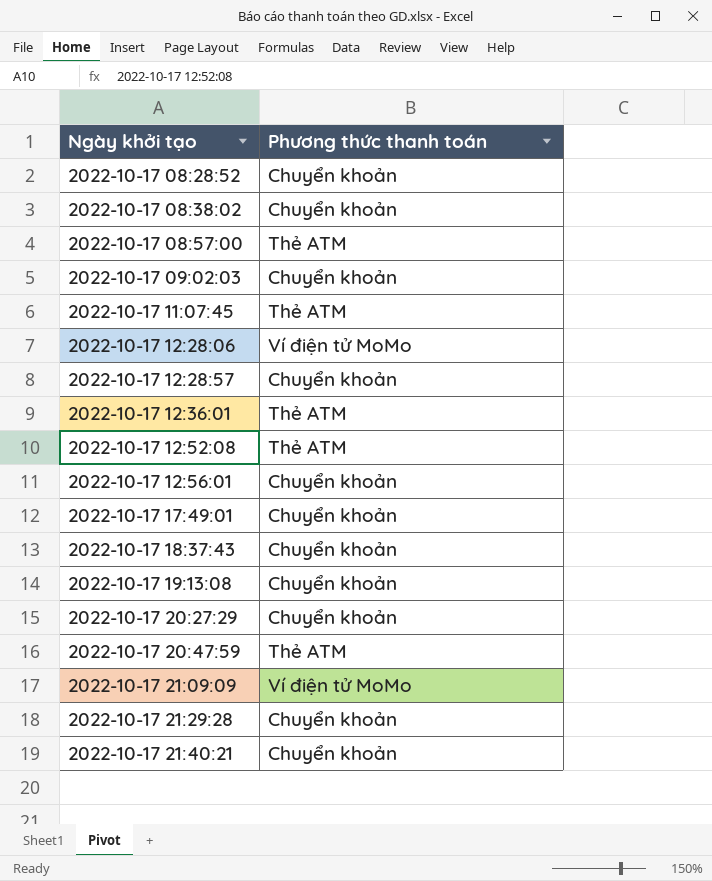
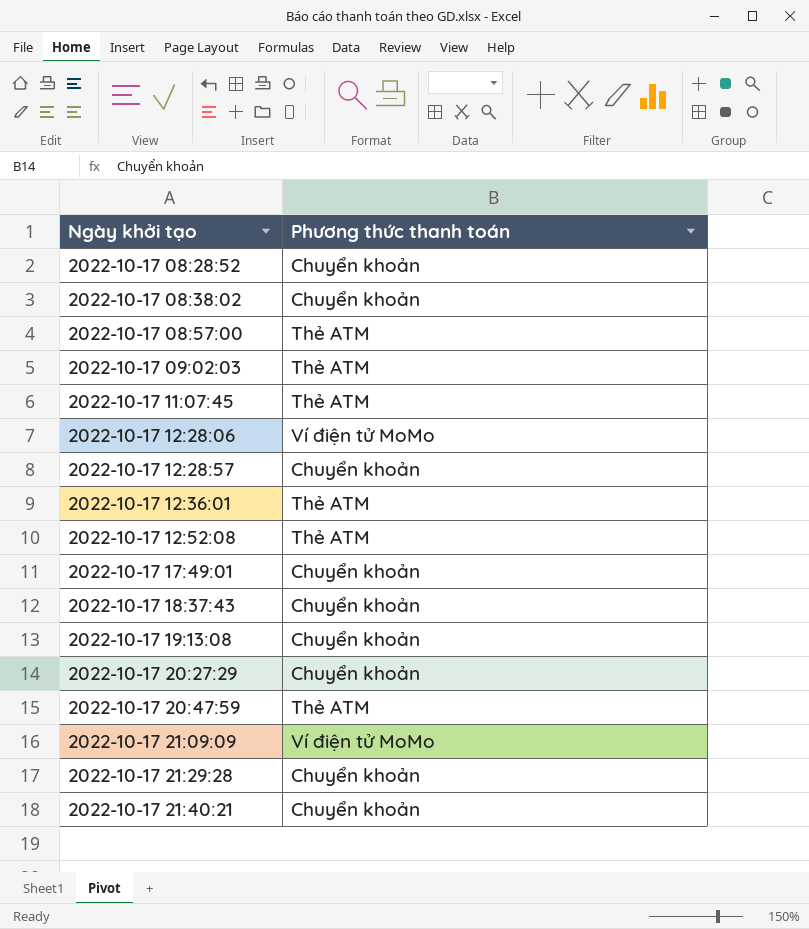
row 2022-10-17 12:56:01: Chuyển khoản -> none
2022-10-17 09:02:03 | Phương thức thanh toán: Chuyển khoản -> Thẻ ATM

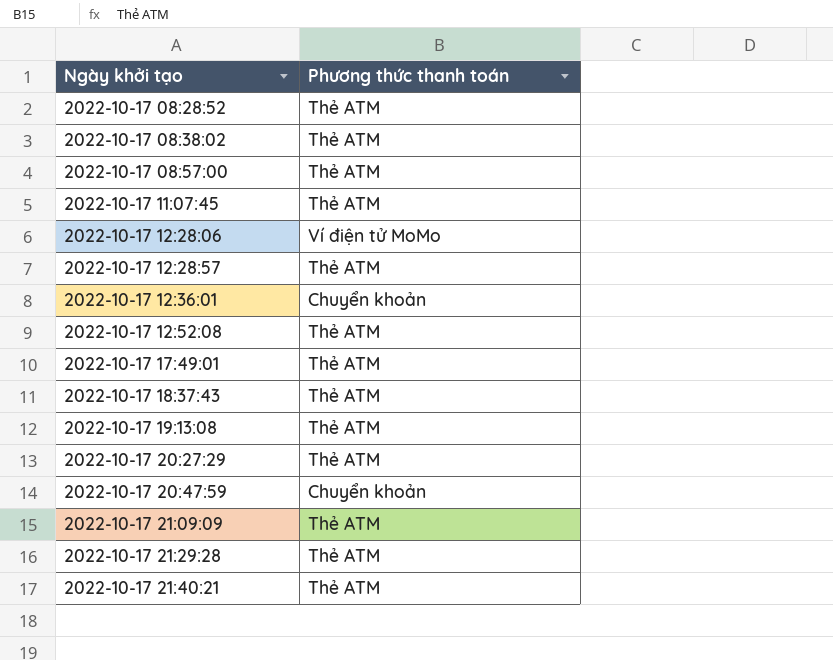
row 2022-10-17 09:02:03: Thẻ ATM -> none
2022-10-17 08:28:52 | Phương thức thanh toán: Chuyển khoản -> Thẻ ATM
2022-10-17 08:38:02 | Phương thức thanh toán: Chuyển khoản -> Thẻ ATM
2022-10-17 12:28:57 | Phương thức thanh toán: Chuyển khoản -> Thẻ ATM
2022-10-17 12:36:01 | Phương thức thanh toán: Thẻ ATM -> Chuyển khoản
2022-10-17 17:49:01 | Phương thức thanh toán: Chuyển khoản -> Thẻ ATM
2022-10-17 18:37:43 | Phương thức thanh toán: Chuyển khoản -> Thẻ ATM
2022-10-17 19:13:08 | Phương thức thanh toán: Chuyển khoản -> Thẻ ATM
2022-10-17 20:27:29 | Phương thức thanh toán: Chuyển khoản -> Thẻ ATM
2022-10-17 20:47:59 | Phương thức thanh toán: Thẻ ATM -> Chuyển khoản
2022-10-17 21:09:09 | Phương thức thanh toán: Ví điện tử MoMo -> Thẻ ATM
2022-10-17 21:29:28 | Phương thức thanh toán: Chuyển khoản -> Thẻ ATM
2022-10-17 21:40:21 | Phương thức thanh toán: Chuyển khoản -> Thẻ ATM

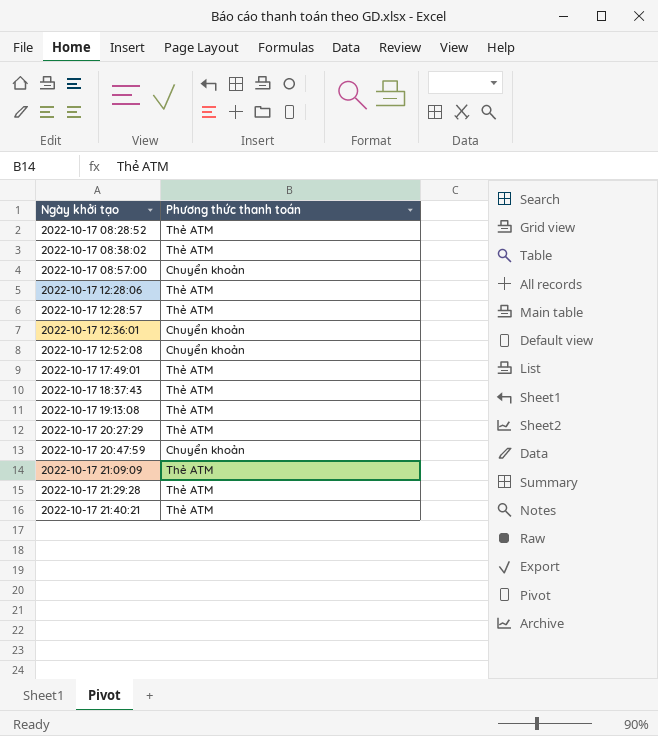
row 2022-10-17 11:07:45: Thẻ ATM -> none
2022-10-17 08:57:00 | Phương thức thanh toán: Thẻ ATM -> Chuyển khoản
2022-10-17 12:28:06 | Phương thức thanh toán: Ví điện tử MoMo -> Thẻ ATM
2022-10-17 12:52:08 | Phương thức thanh toán: Thẻ ATM -> Chuyển khoản

